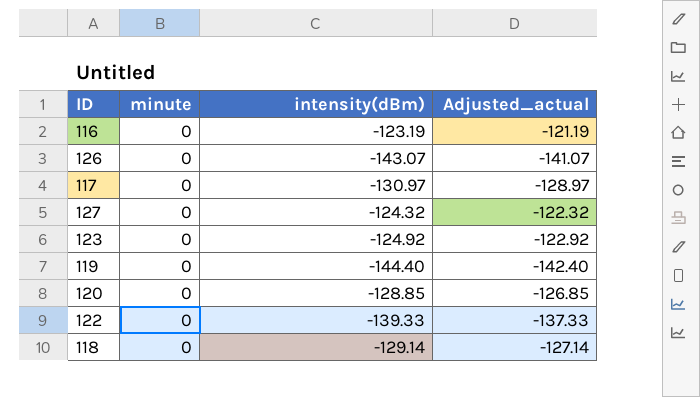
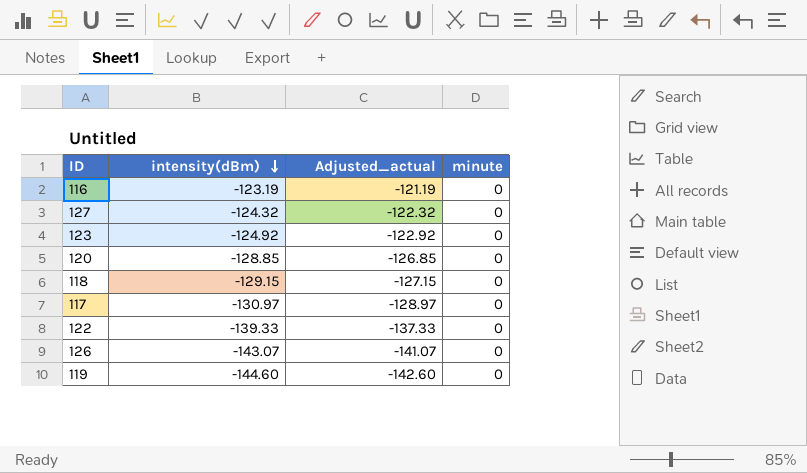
row order: none -> intensity(dBm) descending
column minute | position: 2 -> 4
118 | intensity(dBm): -129.14 -> -129.15
118 | Adjusted_actual: -127.14 -> -127.15
119 | intensity(dBm): -144.40 -> -144.60
119 | Adjusted_actual: -142.40 -> -142.60

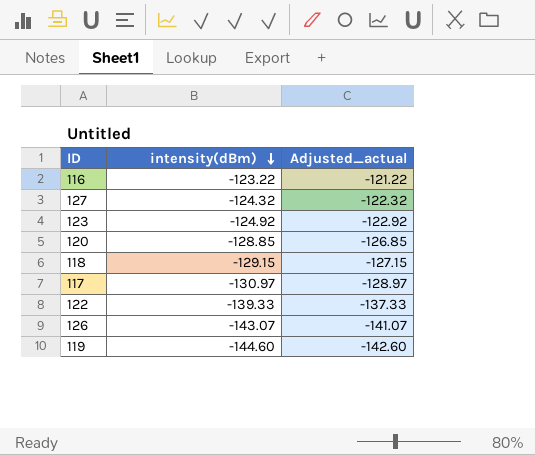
column minute | position: 4 -> none
116 | intensity(dBm): -123.19 -> -123.22
116 | Adjusted_actual: -121.19 -> -121.22

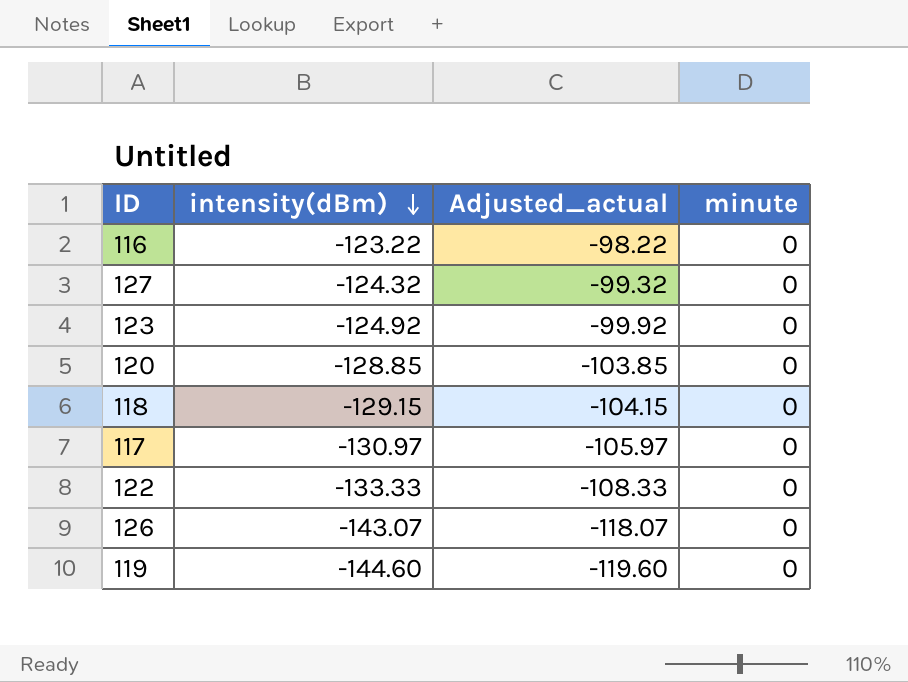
column Adjusted_actual | formula: [intensity(dBm)] + 2 -> [intensity(dBm)] + 25
column minute | position: none -> 4
122 | intensity(dBm): -139.33 -> -133.33

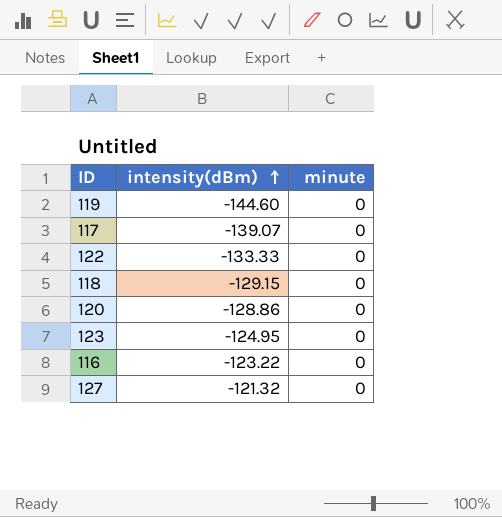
row order: intensity(dBm) descending -> intensity(dBm) ascending
column Adjusted_actual | formula: [intensity(dBm)] + 25 -> none
row 126: -143.07 | -118.07 | 0 -> none
117 | intensity(dBm): -130.97 -> -139.07
120 | intensity(dBm): -128.85 -> -128.86
123 | intensity(dBm): -124.92 -> -124.95
127 | intensity(dBm): -124.32 -> -121.32

